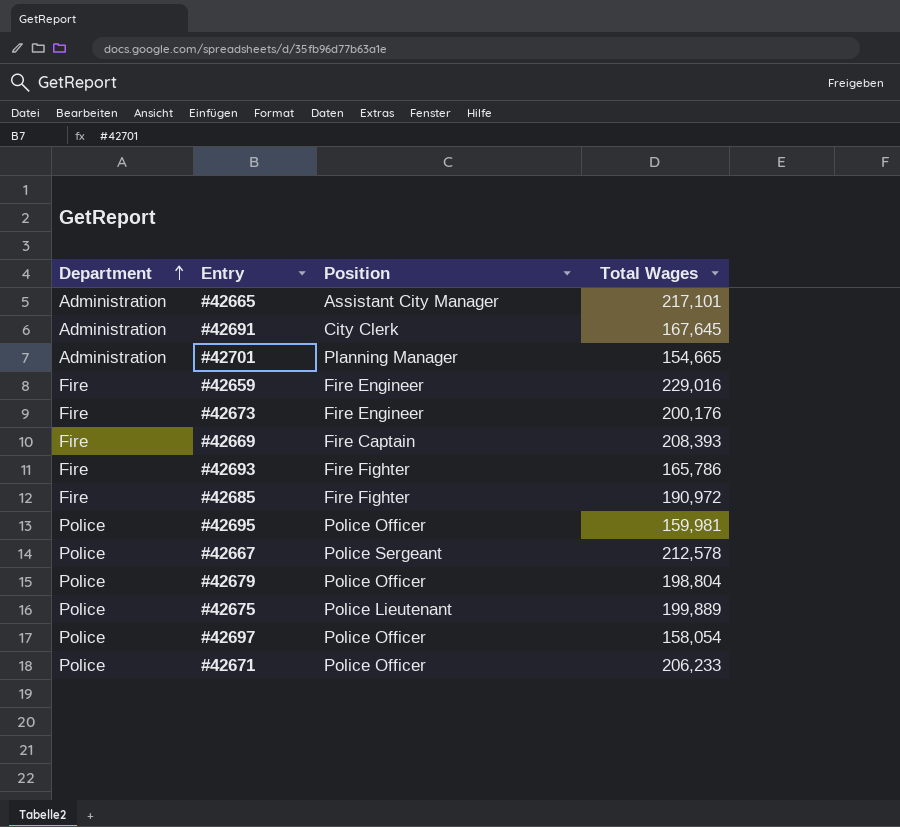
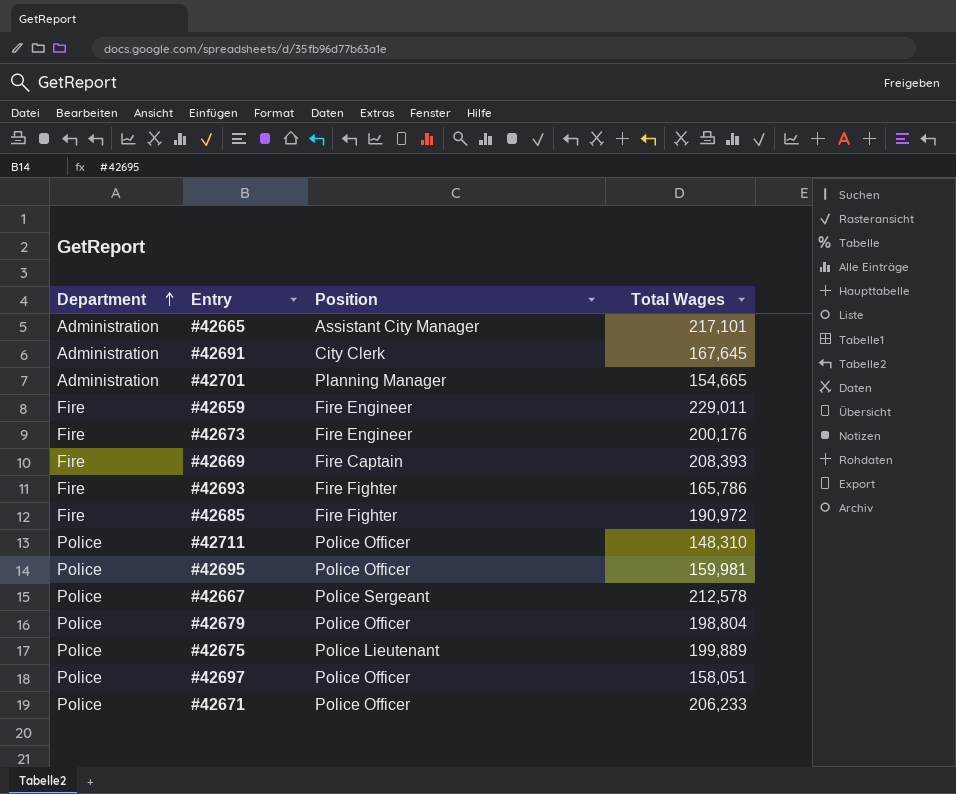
#42659 | Total Wages: 229,016 -> 229,011
row #42711: none -> Police | Police Officer | 148,310
#42697 | Total Wages: 158,054 -> 158,051

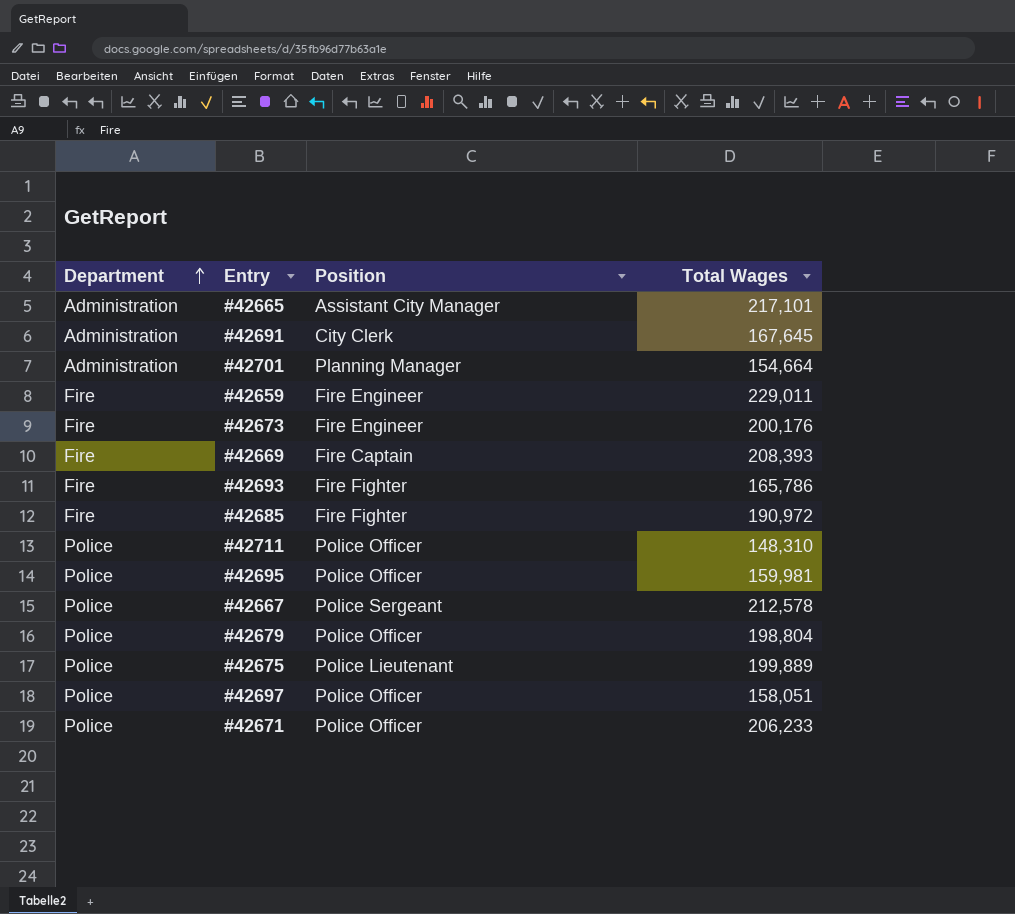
#42701 | Total Wages: 154,665 -> 154,664

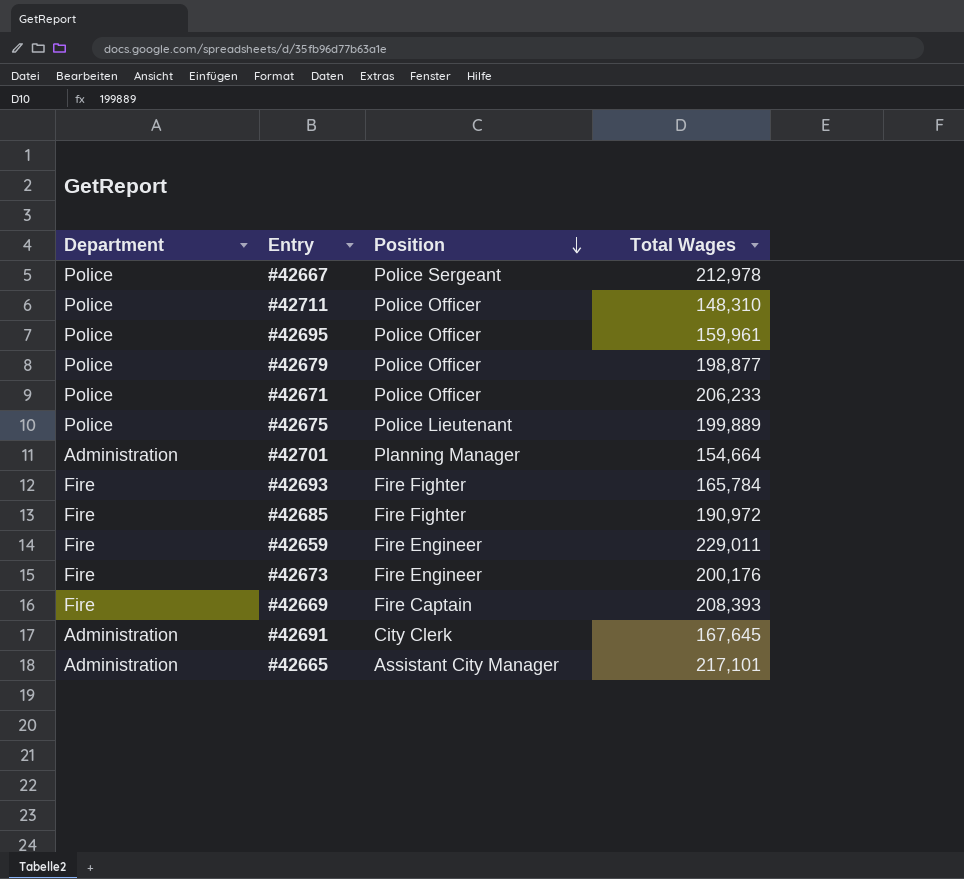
row order: Department ascending -> Position descending
row #42697: Police | Police Officer | 158,051 -> none
#42667 | Total Wages: 212,578 -> 212,978
#42695 | Total Wages: 159,981 -> 159,961
#42679 | Total Wages: 198,804 -> 198,877
#42693 | Total Wages: 165,786 -> 165,784

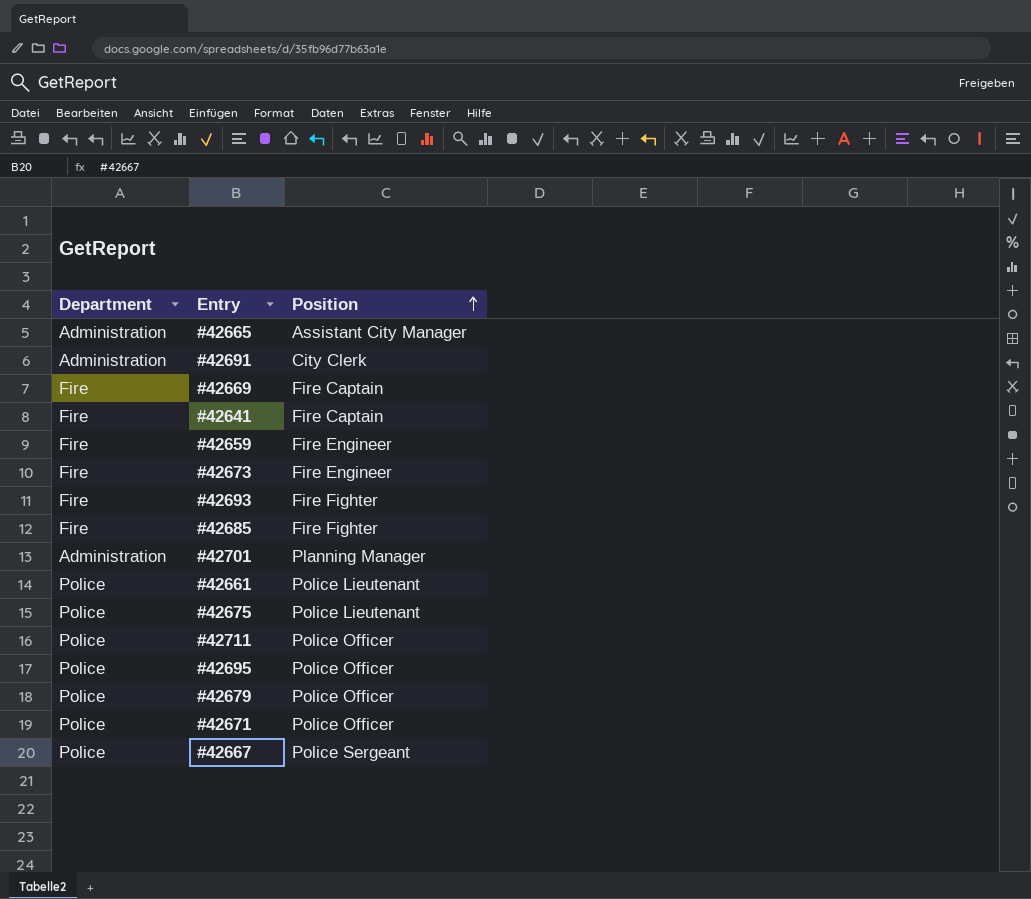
row order: Position descending -> Position ascending
column Total Wages | position: 4 -> none
row #42641: none -> Fire | Fire Captain
row #42661: none -> Police | Police Lieutenant

